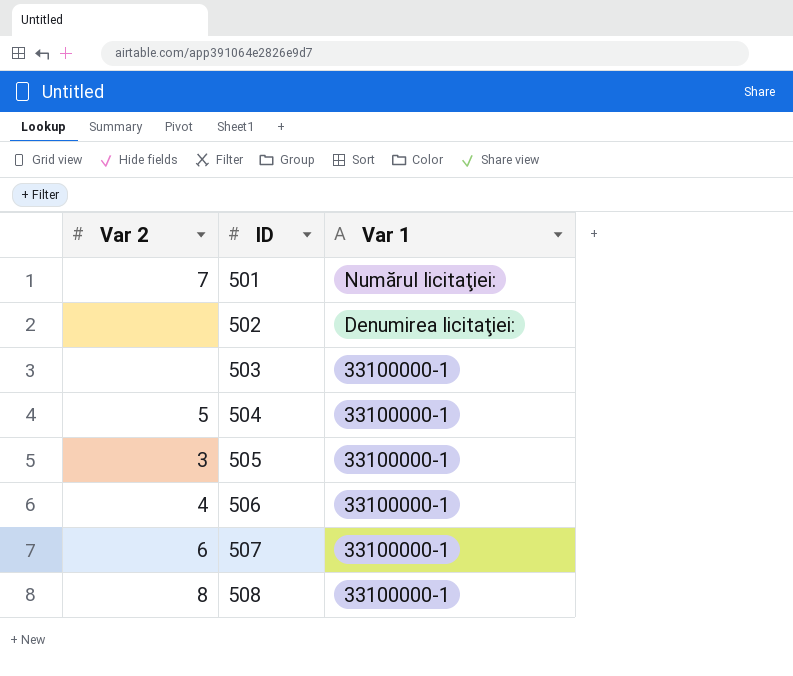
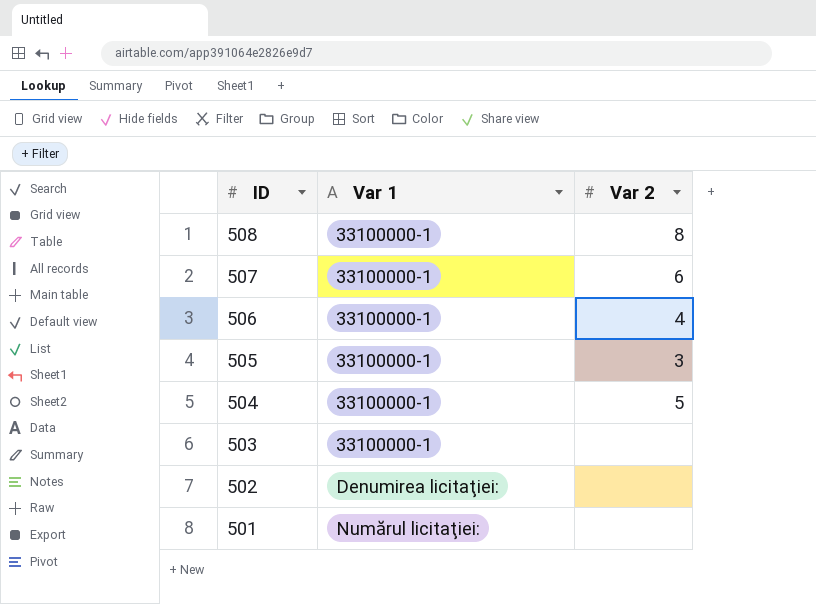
row order: ID ascending -> ID descending
column Var 2 | position: 1 -> 3
501 | Var 2: 7 -> none

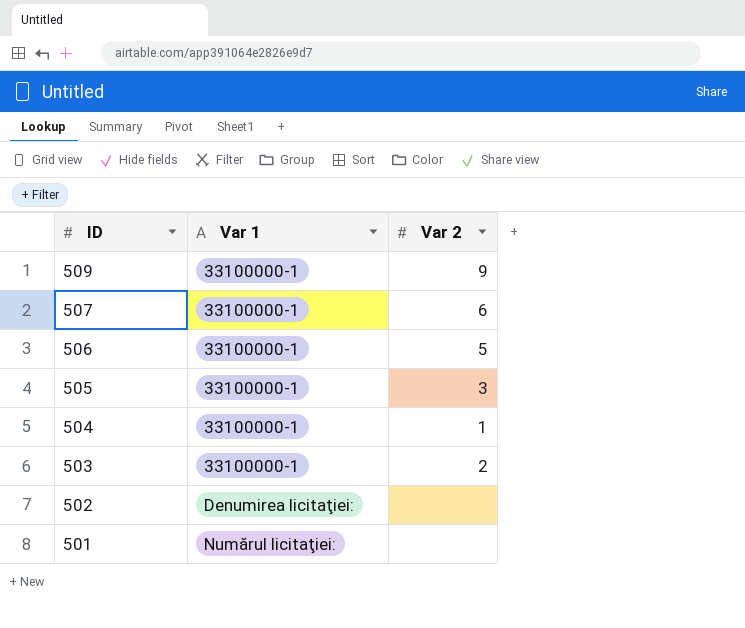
row 508: 33100000-1 | 8 -> none
row 509: none -> 33100000-1 | 9
506 | Var 2: 4 -> 5
504 | Var 2: 5 -> 1
503 | Var 2: none -> 2

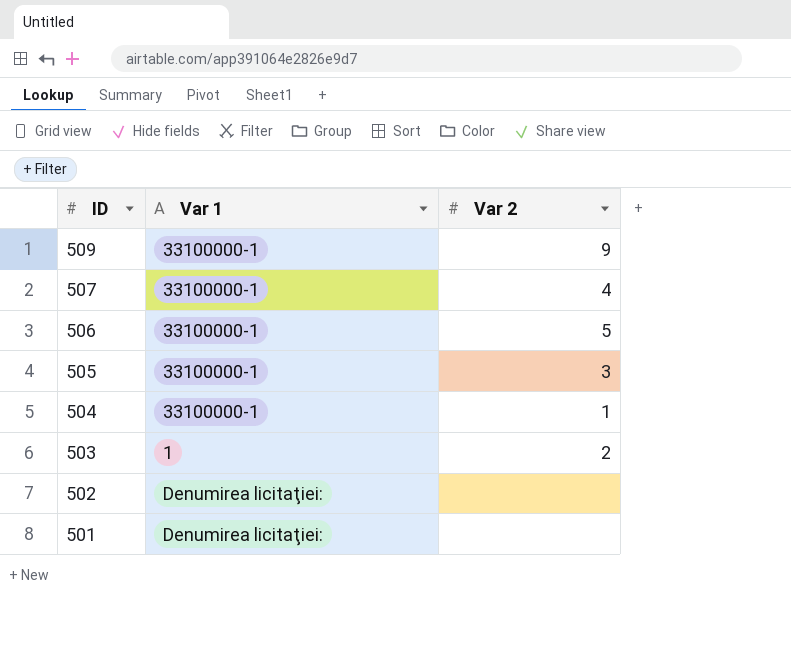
507 | Var 2: 6 -> 4
503 | Var 1: 33100000-1 -> 1
501 | Var 1: Numărul licitaţiei: -> Denumirea licitaţiei:

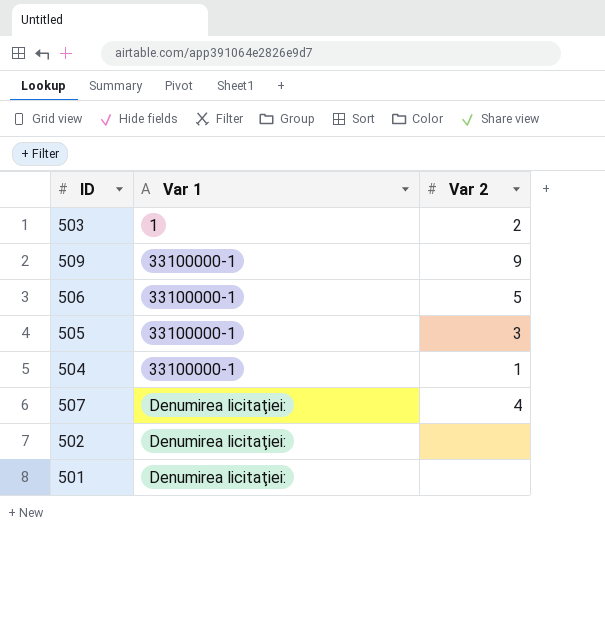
row order: ID descending -> Var 1 ascending
507 | Var 1: 33100000-1 -> Denumirea licitaţiei:

